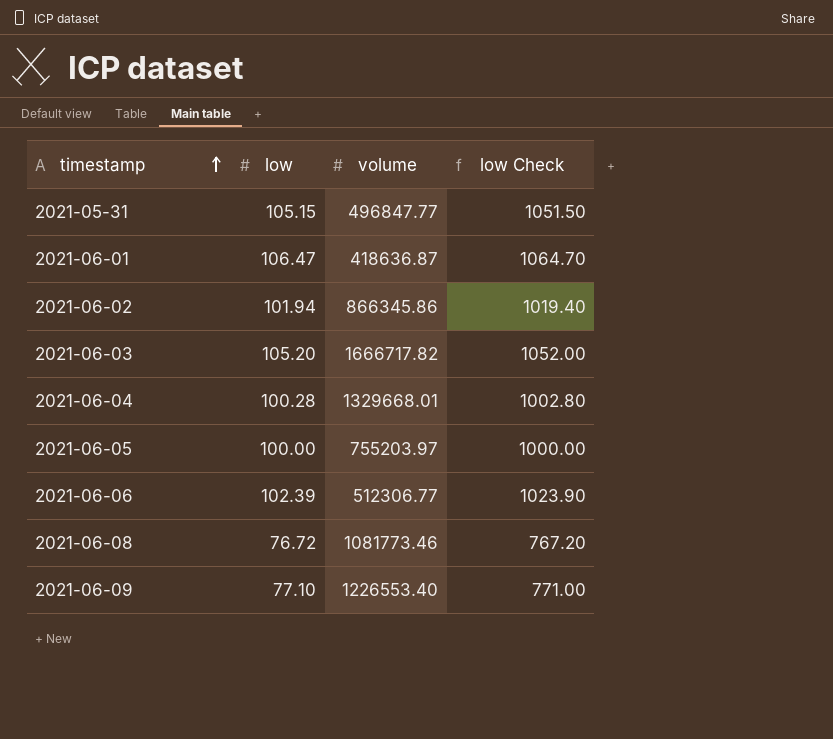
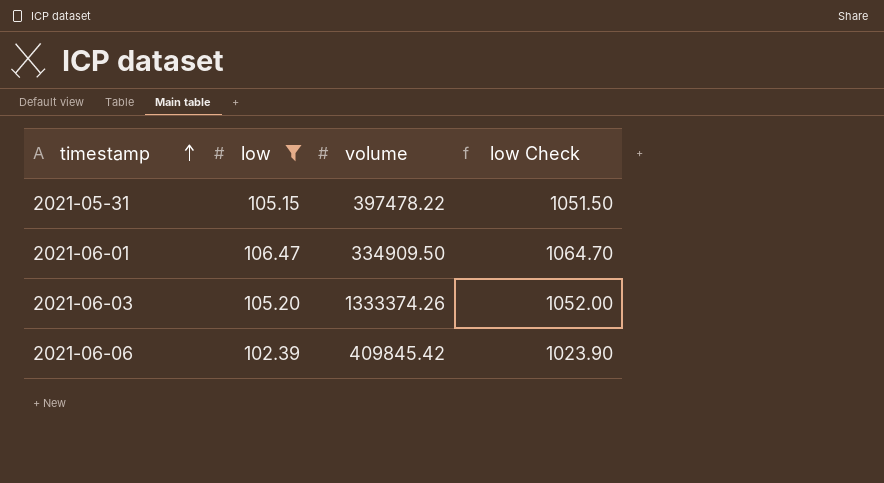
filter: none -> low >= 102.39
2021-05-31 | volume: 496847.77 -> 397478.22
2021-06-01 | volume: 418636.87 -> 334909.50
2021-06-03 | volume: 1666717.82 -> 1333374.26
2021-06-06 | volume: 512306.77 -> 409845.42

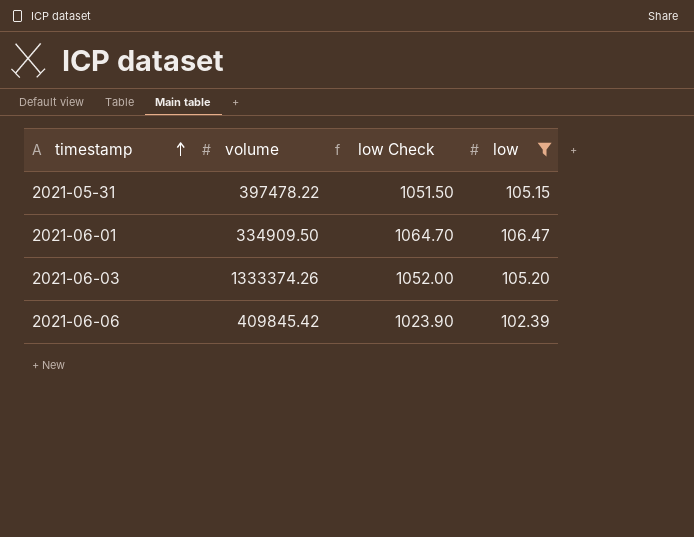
column low | position: 2 -> 4

